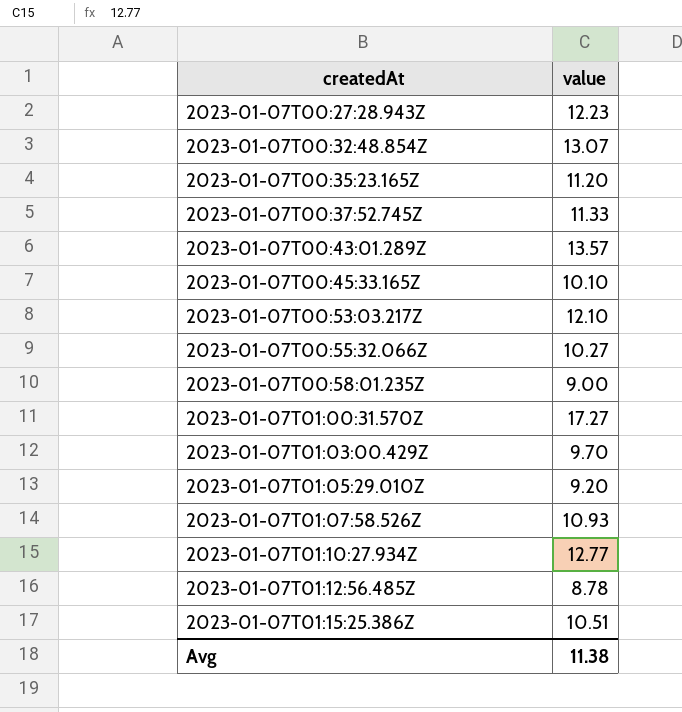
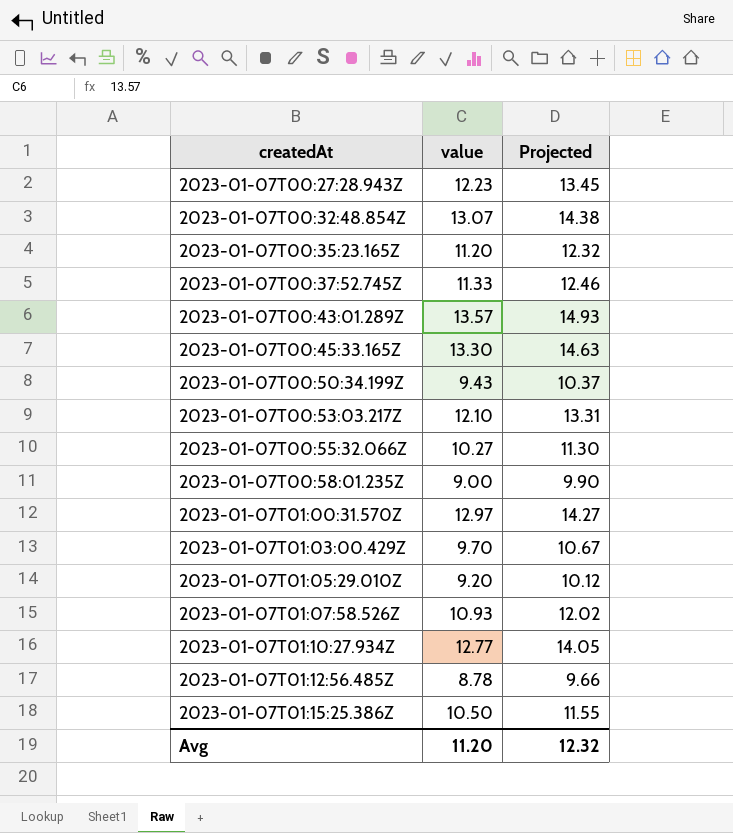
column Projected | formula: none -> [value] * 1.1
2023-01-07T00:45:33.165Z | value: 10.10 -> 13.30
row 2023-01-07T00:50:34.199Z: none -> 9.43 | 10.37
2023-01-07T01:00:31.570Z | value: 17.27 -> 12.97
2023-01-07T01:15:25.386Z | value: 10.51 -> 10.50
Avg | value: 11.38 -> 11.20

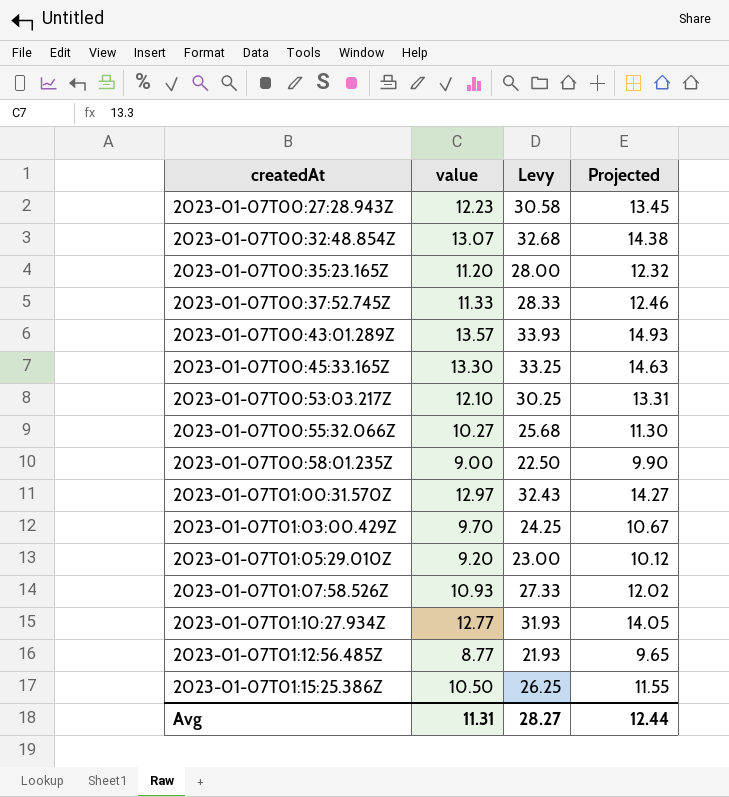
column Levy | formula: none -> [value] * 2.5
row 2023-01-07T00:50:34.199Z: 9.43 | 10.37 -> none
2023-01-07T01:12:56.485Z | value: 8.78 -> 8.77
2023-01-07T01:12:56.485Z | Projected: 9.66 -> 9.65
Avg | value: 11.20 -> 11.31
Avg | Projected: 12.32 -> 12.44

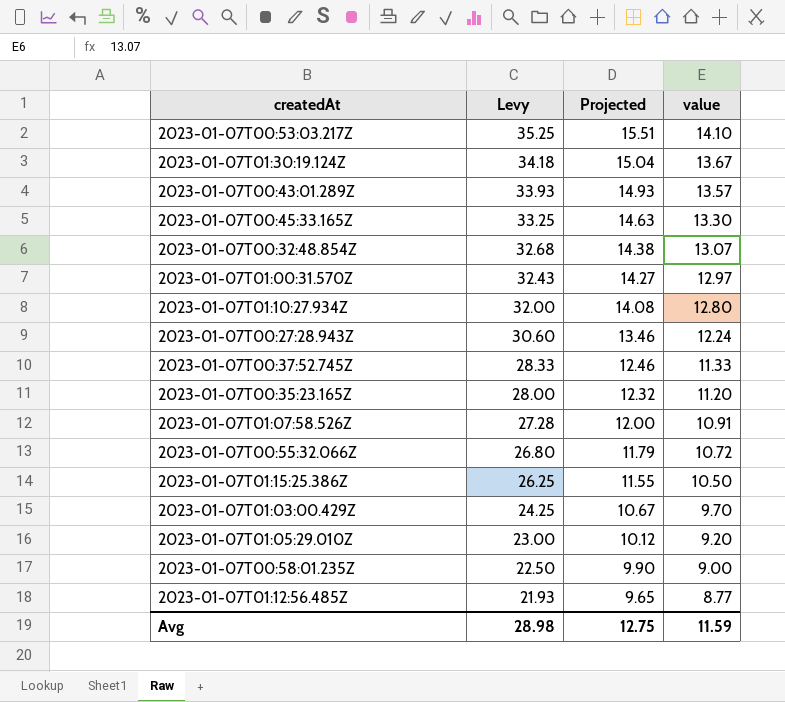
row order: createdAt ascending -> Levy descending
column value | position: 2 -> 4
2023-01-07T00:53:03.217Z | Levy: 30.25 -> 35.25
2023-01-07T00:53:03.217Z | Projected: 13.31 -> 15.51
2023-01-07T00:53:03.217Z | value: 12.10 -> 14.10
row 2023-01-07T01:30:19.124Z: none -> 34.18 | 15.04 | 13.67
2023-01-07T01:10:27.934Z | Levy: 31.93 -> 32.00
2023-01-07T01:10:27.934Z | Projected: 14.05 -> 14.08
2023-01-07T01:10:27.934Z | value: 12.77 -> 12.80
2023-01-07T00:27:28.943Z | Levy: 30.58 -> 30.60
2023-01-07T00:27:28.943Z | Projected: 13.45 -> 13.46
2023-01-07T00:27:28.943Z | value: 12.23 -> 12.24
2023-01-07T01:07:58.526Z | Levy: 27.33 -> 27.28
2023-01-07T01:07:58.526Z | Projected: 12.02 -> 12.00
2023-01-07T01:07:58.526Z | value: 10.93 -> 10.91
2023-01-07T00:55:32.066Z | Levy: 25.68 -> 26.80
2023-01-07T00:55:32.066Z | Projected: 11.30 -> 11.79
2023-01-07T00:55:32.066Z | value: 10.27 -> 10.72
Avg | Levy: 28.27 -> 28.98
Avg | Projected: 12.44 -> 12.75
Avg | value: 11.31 -> 11.59

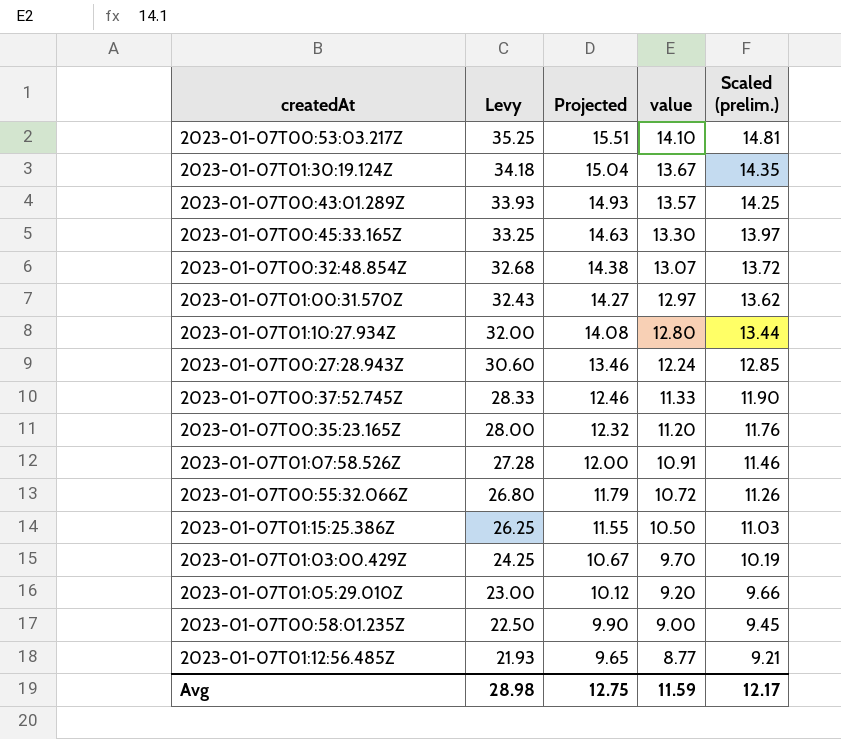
column Scaled (prelim.) | formula: none -> [value] * 1.05

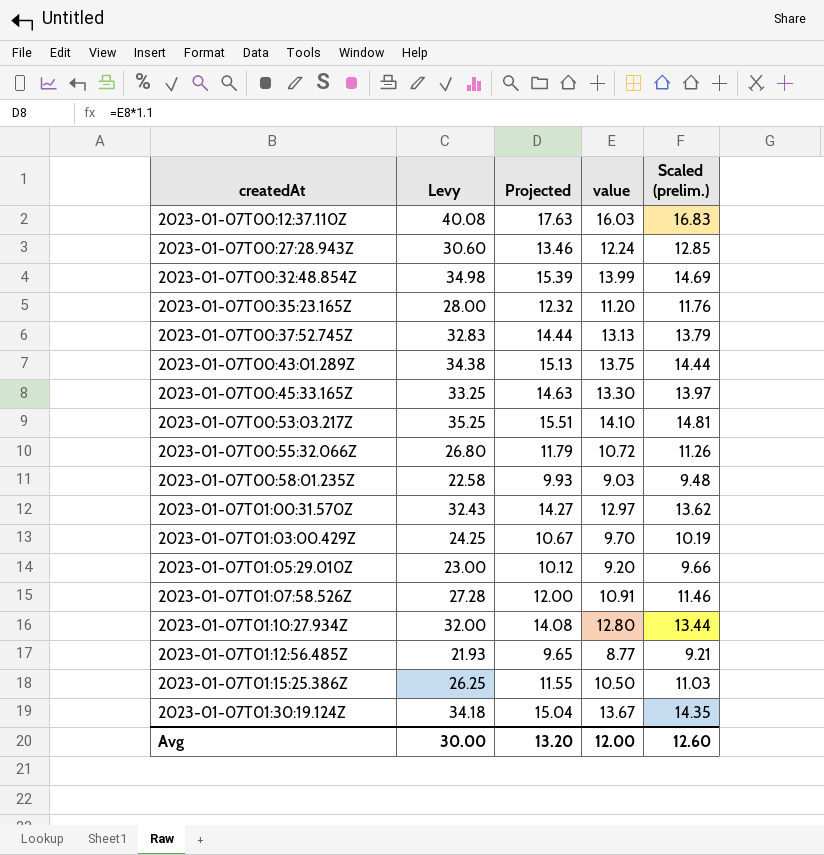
row order: Levy descending -> createdAt ascending
row 2023-01-07T00:12:37.110Z: none -> 40.08 | 17.63 | 16.03 | 16.83
2023-01-07T00:32:48.854Z | Levy: 32.68 -> 34.98
2023-01-07T00:32:48.854Z | Projected: 14.38 -> 15.39
2023-01-07T00:32:48.854Z | value: 13.07 -> 13.99
2023-01-07T00:32:48.854Z | Scaled (prelim.): 13.72 -> 14.69
2023-01-07T00:37:52.745Z | Levy: 28.33 -> 32.83
2023-01-07T00:37:52.745Z | Projected: 12.46 -> 14.44
2023-01-07T00:37:52.745Z | value: 11.33 -> 13.13
2023-01-07T00:37:52.745Z | Scaled (prelim.): 11.90 -> 13.79
2023-01-07T00:43:01.289Z | Levy: 33.93 -> 34.38
2023-01-07T00:43:01.289Z | Projected: 14.93 -> 15.13
2023-01-07T00:43:01.289Z | value: 13.57 -> 13.75
2023-01-07T00:43:01.289Z | Scaled (prelim.): 14.25 -> 14.44
2023-01-07T00:58:01.235Z | Levy: 22.50 -> 22.58
2023-01-07T00:58:01.235Z | Projected: 9.90 -> 9.93
2023-01-07T00:58:01.235Z | value: 9.00 -> 9.03
2023-01-07T00:58:01.235Z | Scaled (prelim.): 9.45 -> 9.48
Avg | Levy: 28.98 -> 30.00
Avg | Projected: 12.75 -> 13.20
Avg | value: 11.59 -> 12.00
Avg | Scaled (prelim.): 12.17 -> 12.60

